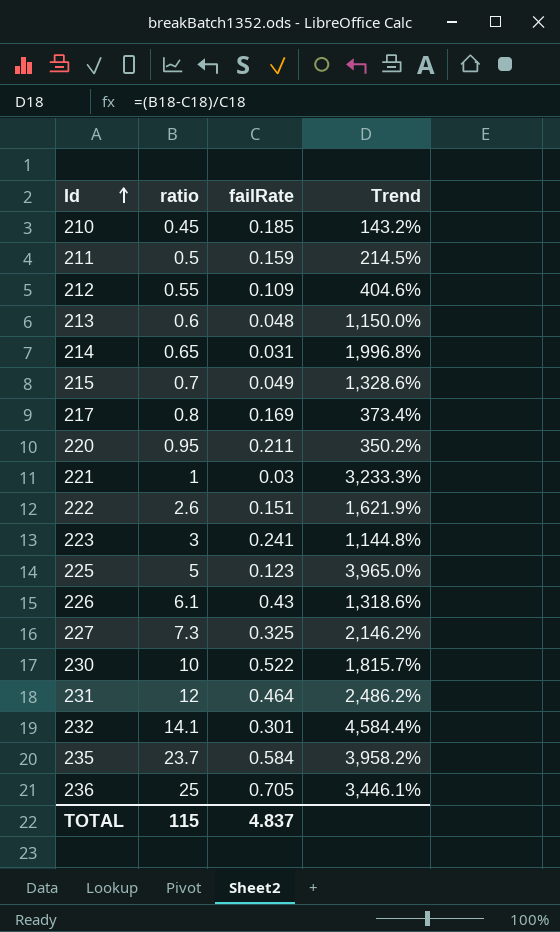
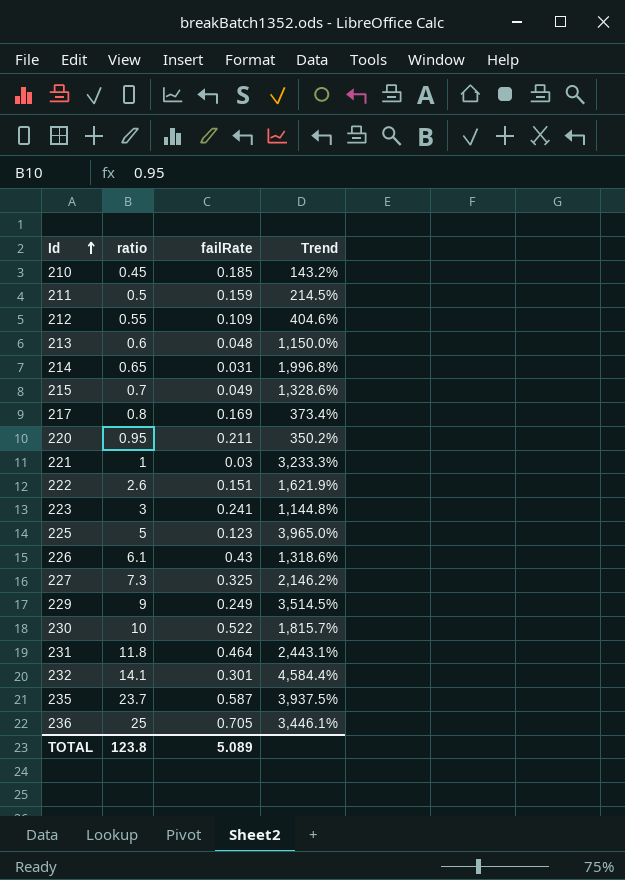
row 229: none -> 9 | 0.249 | 3,514.5%
231 | ratio: 12 -> 11.8
231 | Trend: 2,486.2% -> 2,443.1%
235 | failRate: 0.584 -> 0.587
235 | Trend: 3,958.2% -> 3,937.5%
TOTAL | ratio: 115 -> 123.8
TOTAL | failRate: 4.837 -> 5.089

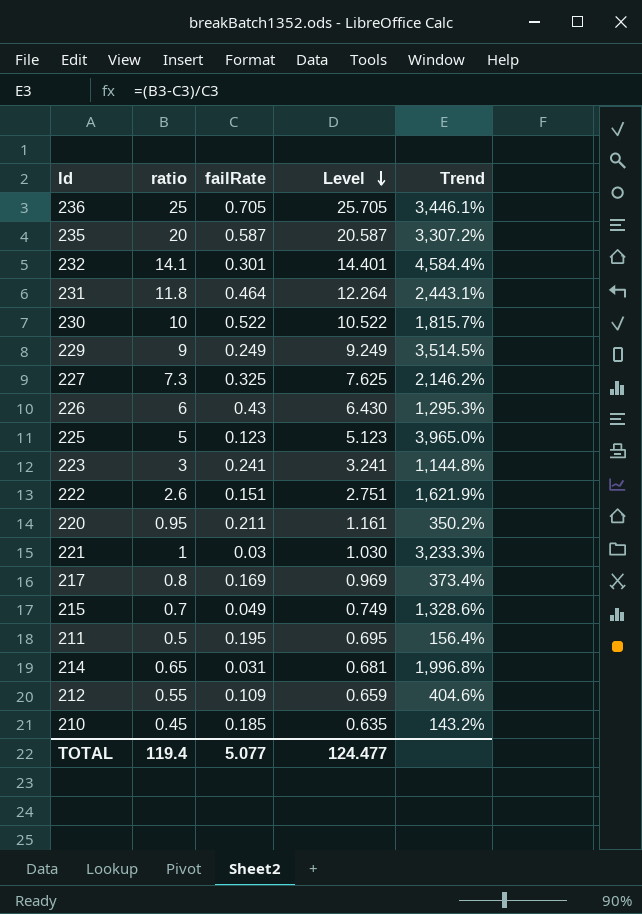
row order: Id ascending -> Level descending
column Level | formula: none -> [ratio] + [failRate]
row 213: 0.6 | 0.048 | 1,150.0% -> none
235 | ratio: 23.7 -> 20
235 | Trend: 3,937.5% -> 3,307.2%
226 | ratio: 6.1 -> 6
226 | Trend: 1,318.6% -> 1,295.3%
211 | failRate: 0.159 -> 0.195
211 | Trend: 214.5% -> 156.4%
TOTAL | ratio: 123.8 -> 119.4
TOTAL | failRate: 5.089 -> 5.077

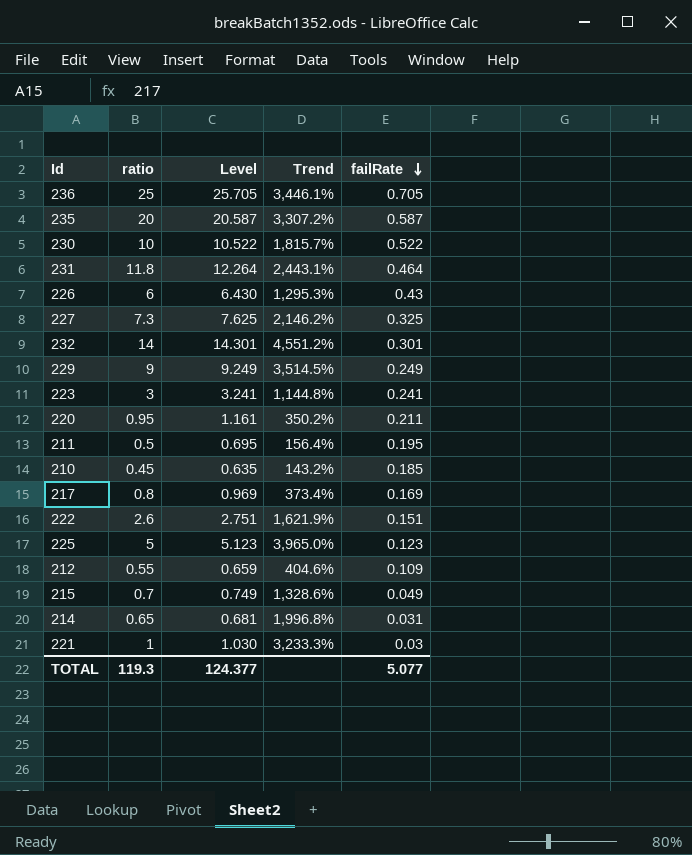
row order: Level descending -> failRate descending
column failRate | position: 3 -> 5
232 | ratio: 14.1 -> 14
232 | Level: 14.401 -> 14.301
232 | Trend: 4,584.4% -> 4,551.2%
TOTAL | ratio: 119.4 -> 119.3
TOTAL | Level: 124.477 -> 124.377

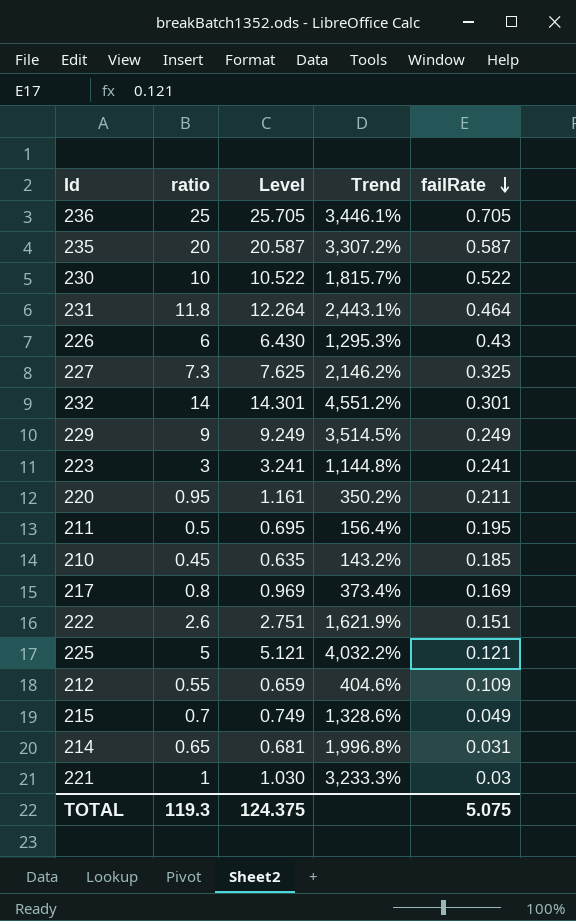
225 | Level: 5.123 -> 5.121
225 | Trend: 3,965.0% -> 4,032.2%
225 | failRate: 0.123 -> 0.121
TOTAL | Level: 124.377 -> 124.375
TOTAL | failRate: 5.077 -> 5.075

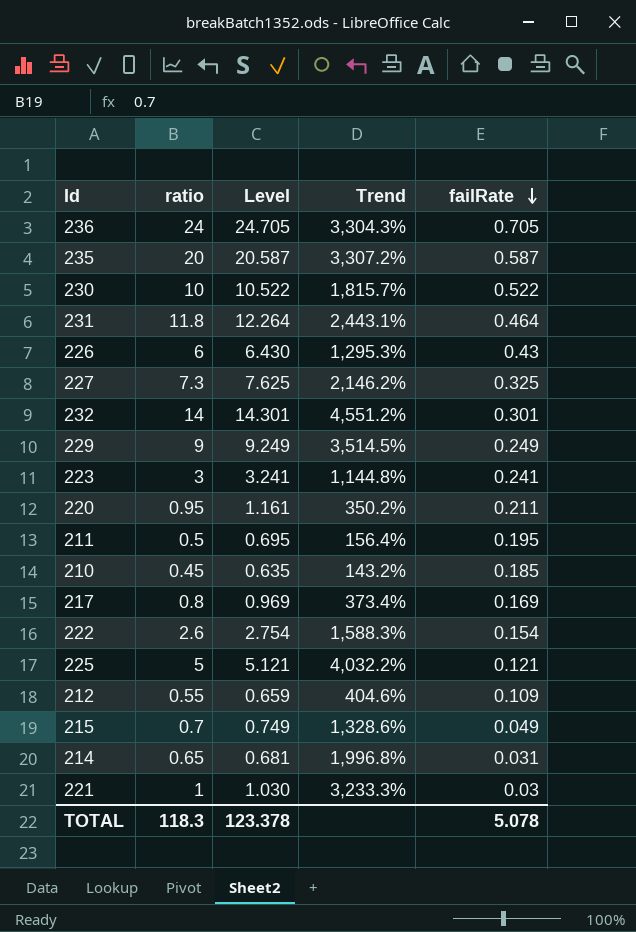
236 | ratio: 25 -> 24
236 | Level: 25.705 -> 24.705
236 | Trend: 3,446.1% -> 3,304.3%
222 | Level: 2.751 -> 2.754
222 | Trend: 1,621.9% -> 1,588.3%
222 | failRate: 0.151 -> 0.154
TOTAL | ratio: 119.3 -> 118.3
TOTAL | Level: 124.375 -> 123.378
TOTAL | failRate: 5.075 -> 5.078

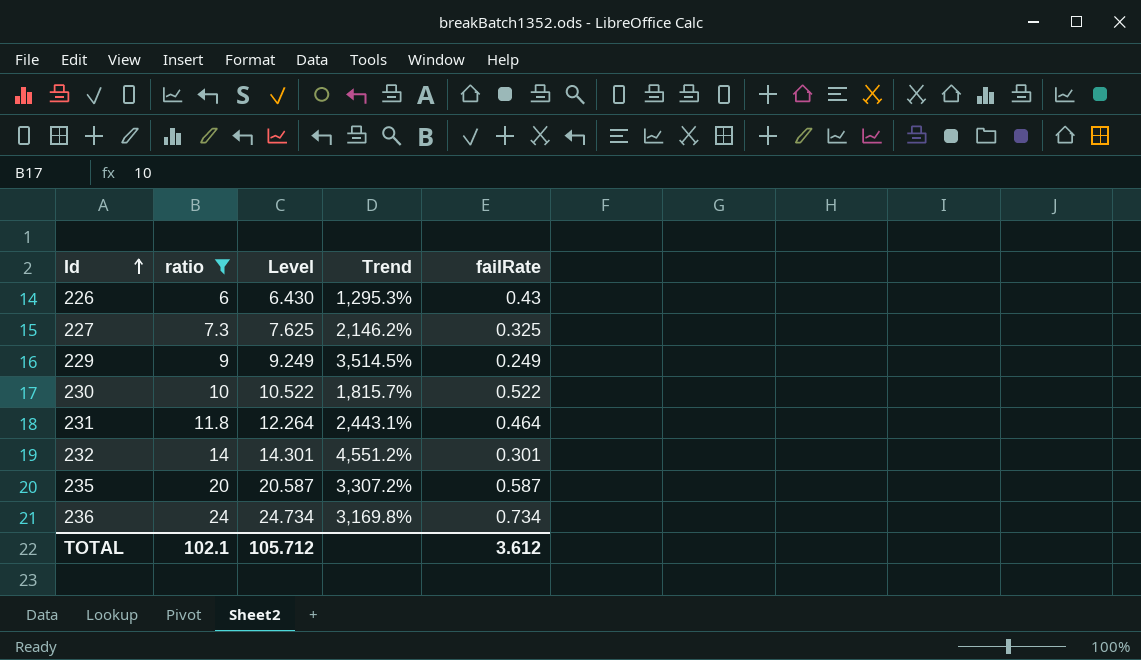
filter: none -> ratio >= 6
row order: failRate descending -> Id ascending
236 | Level: 24.705 -> 24.734
236 | Trend: 3,304.3% -> 3,169.8%
236 | failRate: 0.705 -> 0.734
TOTAL | ratio: 118.3 -> 102.1
TOTAL | Level: 123.378 -> 105.712
TOTAL | failRate: 5.078 -> 3.612

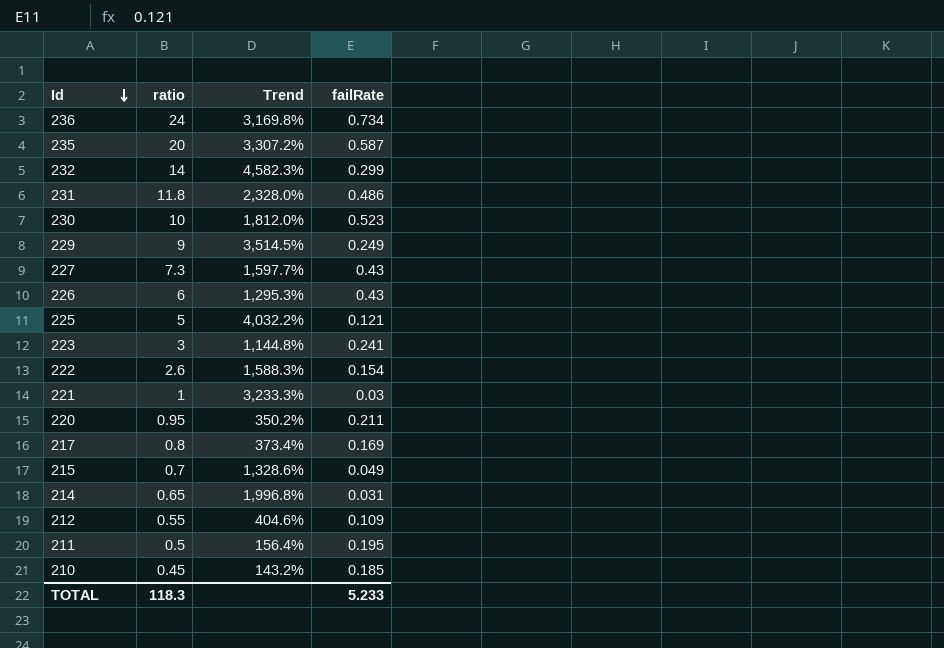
filter: ratio >= 6 -> none
row order: Id ascending -> Id descending
column Level | formula: [ratio] + [failRate] -> none
232 | Trend: 4,551.2% -> 4,582.3%
232 | failRate: 0.301 -> 0.299
231 | Trend: 2,443.1% -> 2,328.0%
231 | failRate: 0.464 -> 0.486
230 | Trend: 1,815.7% -> 1,812.0%
230 | failRate: 0.522 -> 0.523
227 | Trend: 2,146.2% -> 1,597.7%
227 | failRate: 0.325 -> 0.43
TOTAL | ratio: 102.1 -> 118.3
TOTAL | failRate: 3.612 -> 5.233

